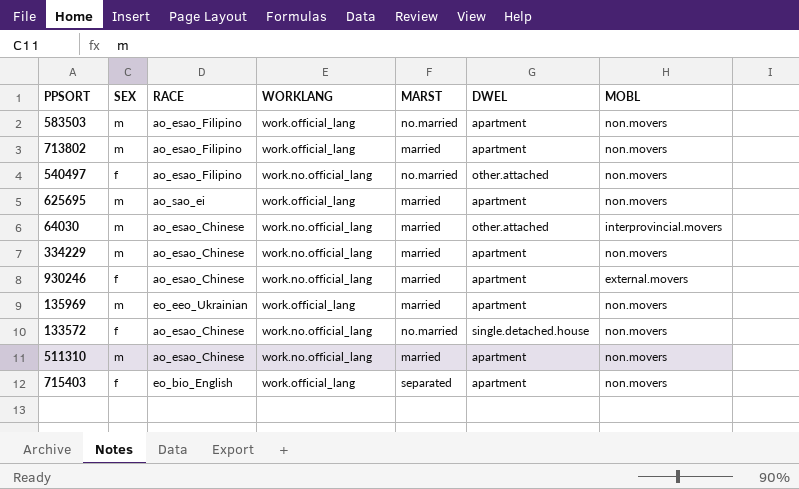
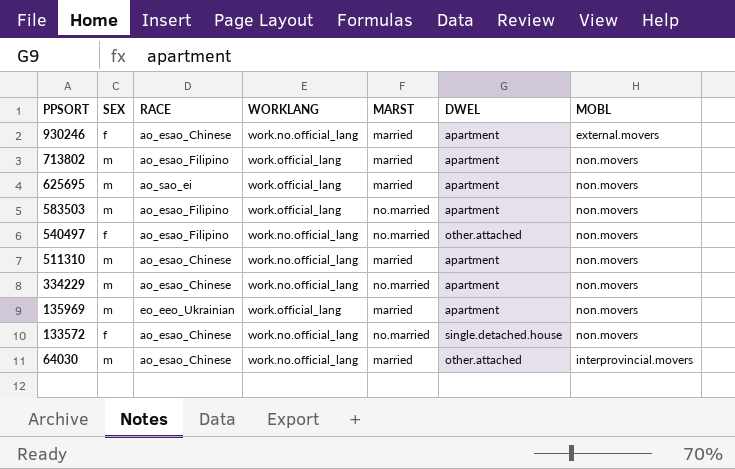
row order: none -> PPSORT descending
row 715403: f | eo_bio_English | work.official_lang | separated | apartment | non.movers -> none
334229 | MARST: married -> no.married

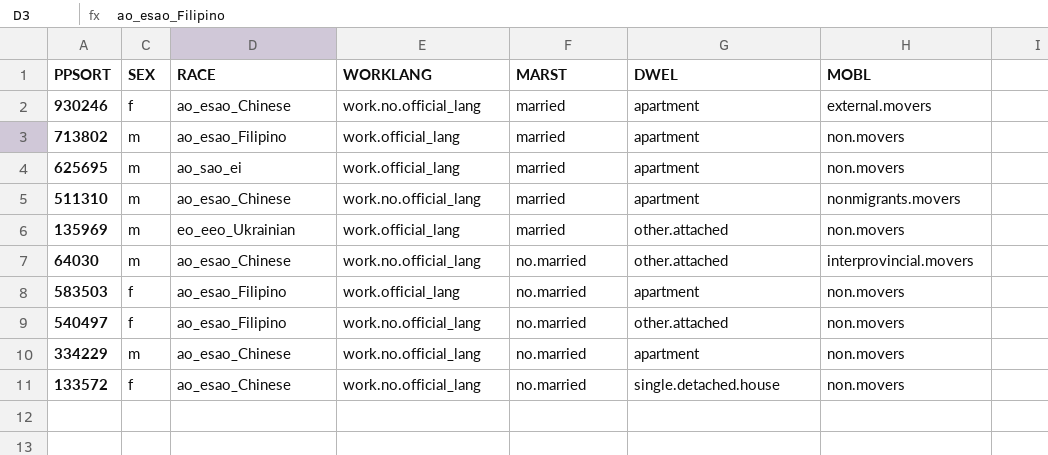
row order: PPSORT descending -> MARST ascending
511310 | MOBL: non.movers -> nonmigrants.movers
135969 | DWEL: apartment -> other.attached
64030 | MARST: married -> no.married
583503 | SEX: m -> f

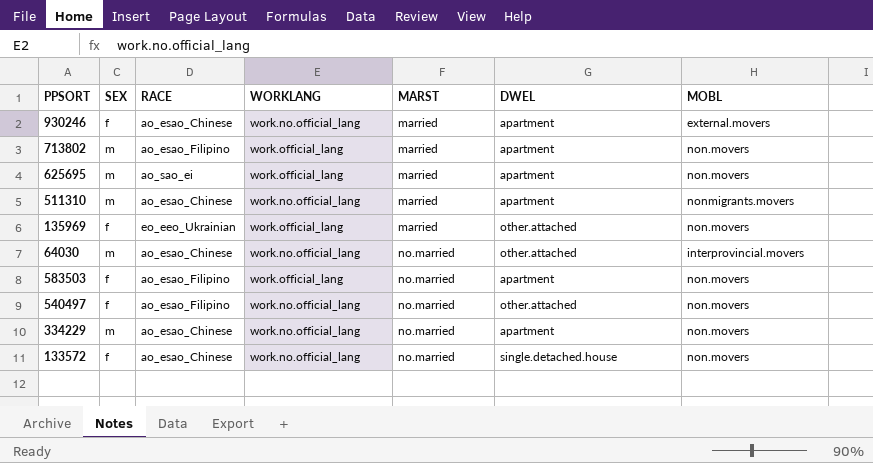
135969 | SEX: m -> f

